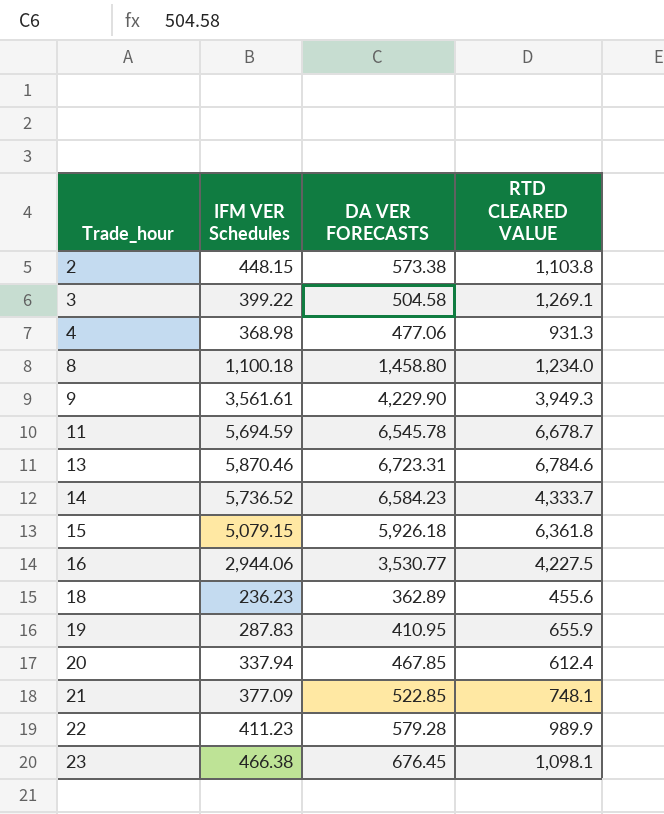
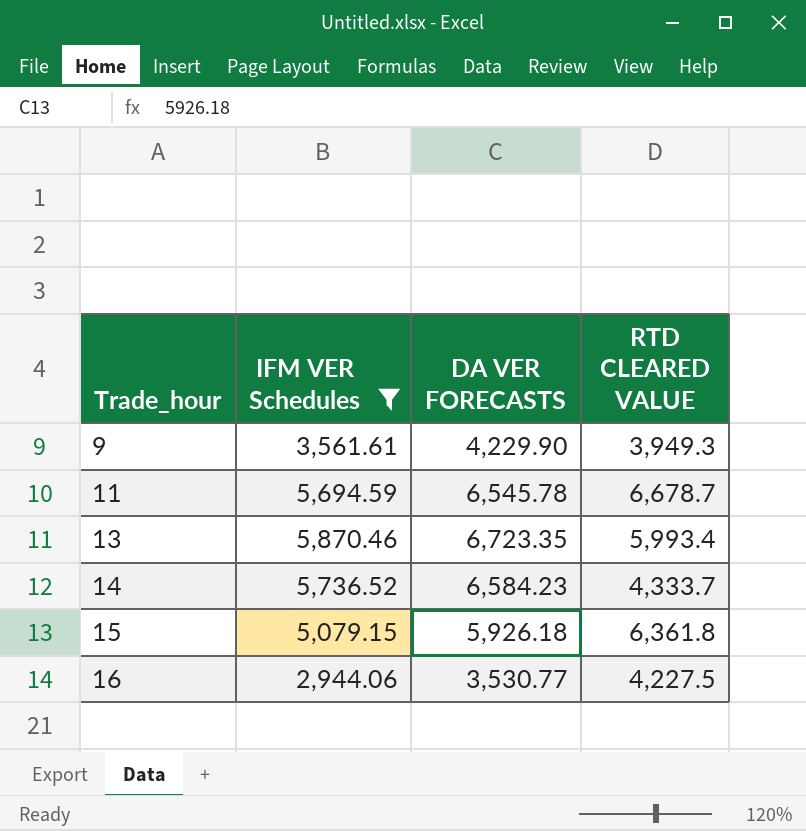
filter: none -> IFM VER Schedules >= 2,944.06
13 | DA VER FORECASTS: 6,723.31 -> 6,723.35
13 | RTD CLEARED VALUE: 6,784.6 -> 5,993.4

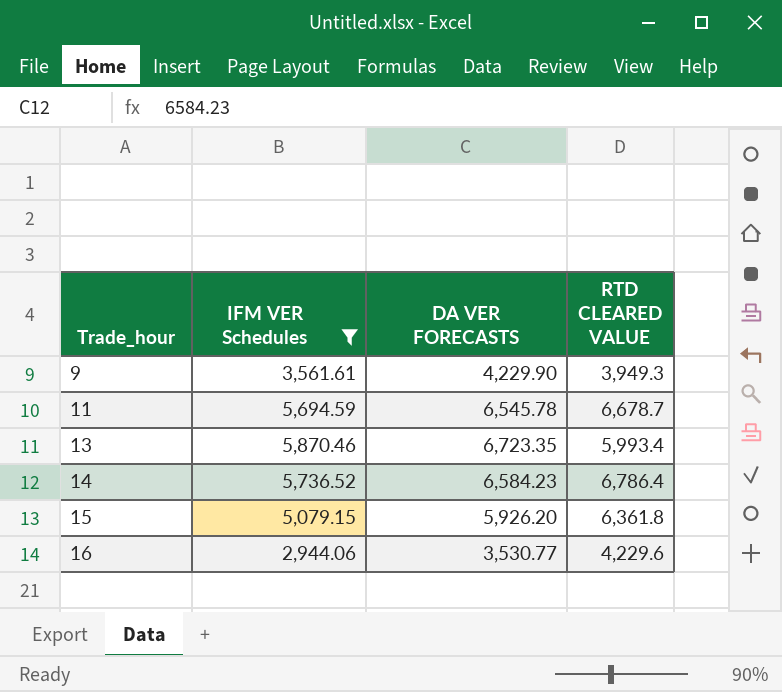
14 | RTD CLEARED VALUE: 4,333.7 -> 6,786.4
15 | DA VER FORECASTS: 5,926.18 -> 5,926.20
16 | RTD CLEARED VALUE: 4,227.5 -> 4,229.6

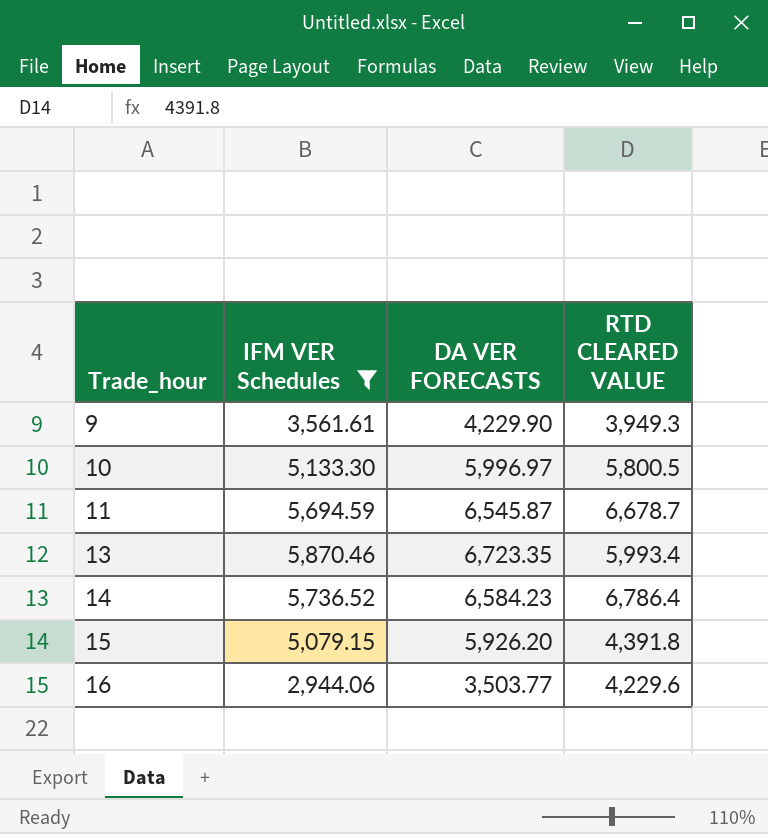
row 10: none -> 5,133.30 | 5,996.97 | 5,800.5
11 | DA VER FORECASTS: 6,545.78 -> 6,545.87
15 | RTD CLEARED VALUE: 6,361.8 -> 4,391.8
16 | DA VER FORECASTS: 3,530.77 -> 3,503.77

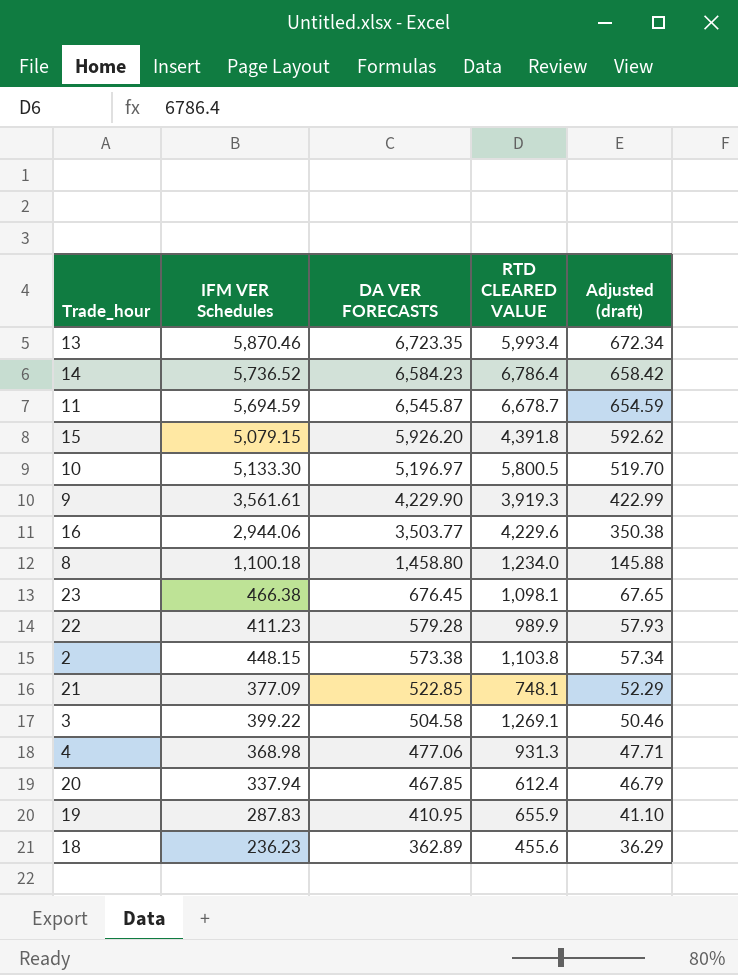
filter: IFM VER Schedules >= 2,944.06 -> none
row order: Trade_hour ascending -> DA VER FORECASTS descending
column Adjusted (draft) | formula: none -> [DA VER FORECASTS] * 0.1
10 | DA VER FORECASTS: 5,996.97 -> 5,196.97
9 | RTD CLEARED VALUE: 3,949.3 -> 3,919.3

